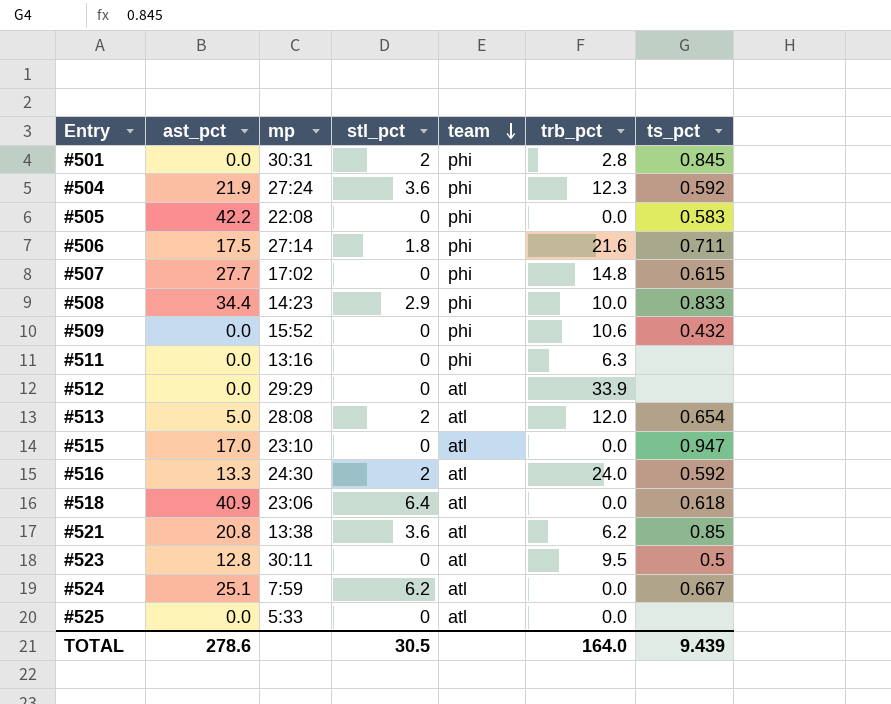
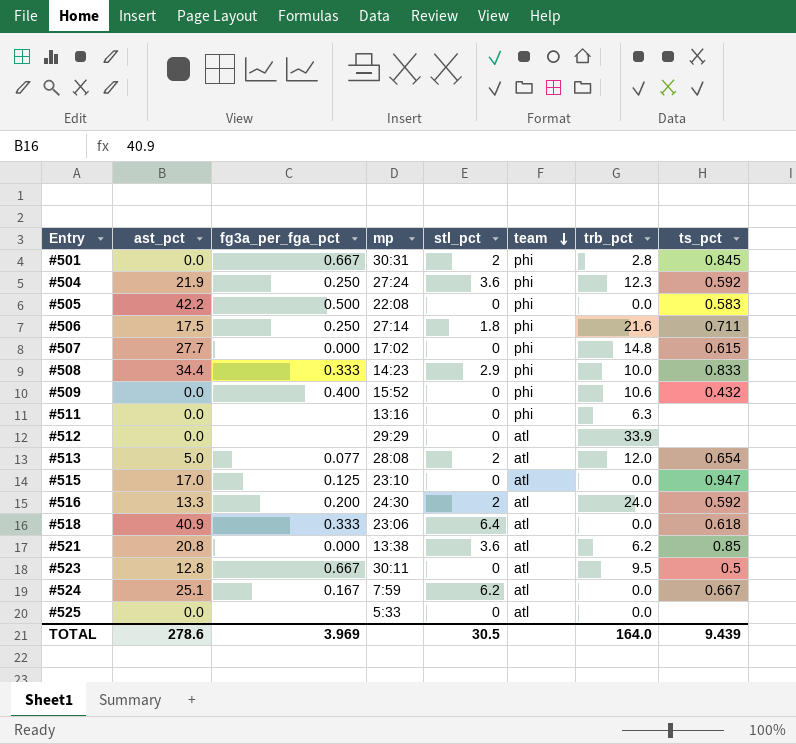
column fg3a_per_fga_pct | position: none -> 3

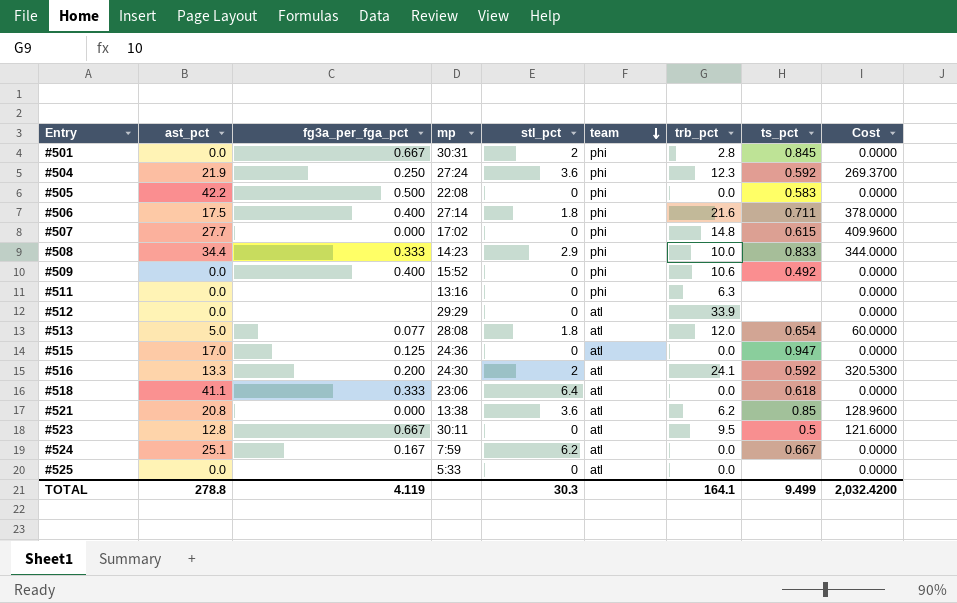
column Cost | formula: none -> [ast_pct] * [trb_pct]
#506 | fg3a_per_fga_pct: 0.250 -> 0.400
#509 | ts_pct: 0.432 -> 0.492
#513 | stl_pct: 2 -> 1.8
#515 | mp: 23:10 -> 24:36
#516 | trb_pct: 24.0 -> 24.1
#518 | ast_pct: 40.9 -> 41.1
TOTAL | ast_pct: 278.6 -> 278.8
TOTAL | fg3a_per_fga_pct: 3.969 -> 4.119
TOTAL | stl_pct: 30.5 -> 30.3
TOTAL | trb_pct: 164.0 -> 164.1
TOTAL | ts_pct: 9.439 -> 9.499

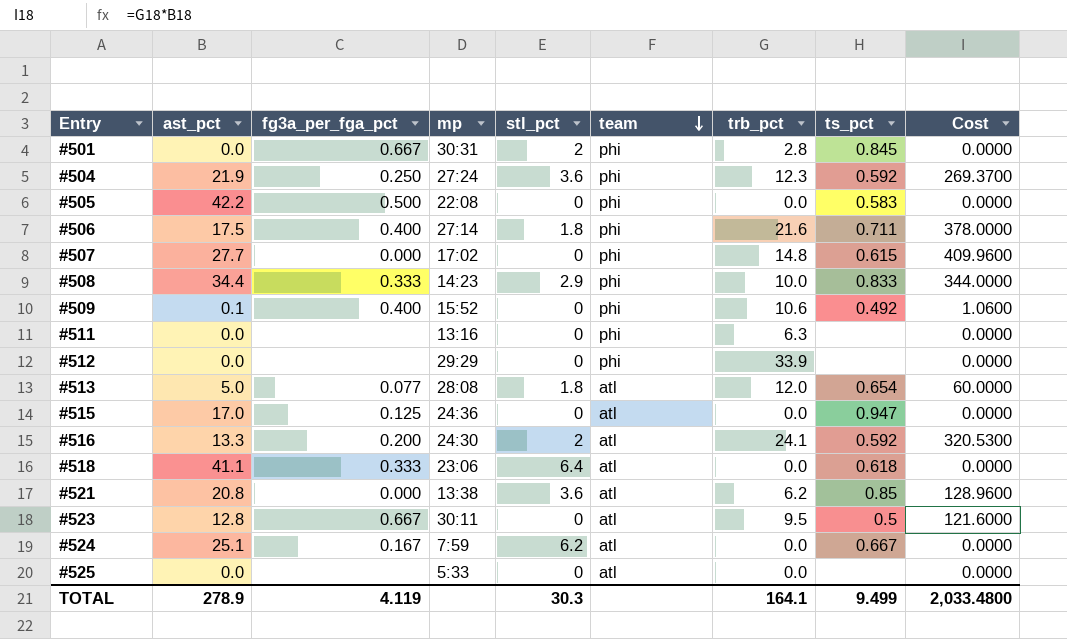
#509 | ast_pct: 0.0 -> 0.1
#509 | Cost: 0.0000 -> 1.0600
#512 | team: atl -> phi
TOTAL | ast_pct: 278.8 -> 278.9
TOTAL | Cost: 2,032.4200 -> 2,033.4800

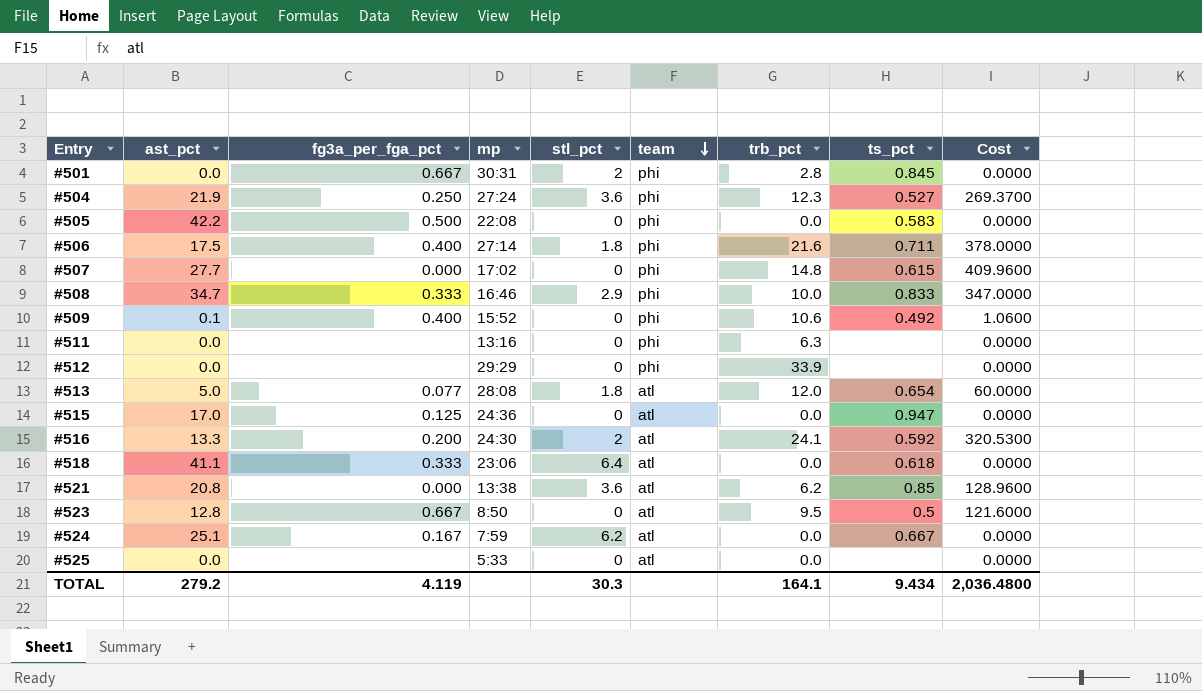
#504 | ts_pct: 0.592 -> 0.527
#508 | ast_pct: 34.4 -> 34.7
#508 | mp: 14:23 -> 16:46
#508 | Cost: 344.0000 -> 347.0000
#523 | mp: 30:11 -> 8:50
TOTAL | ast_pct: 278.9 -> 279.2
TOTAL | ts_pct: 9.499 -> 9.434
TOTAL | Cost: 2,033.4800 -> 2,036.4800

